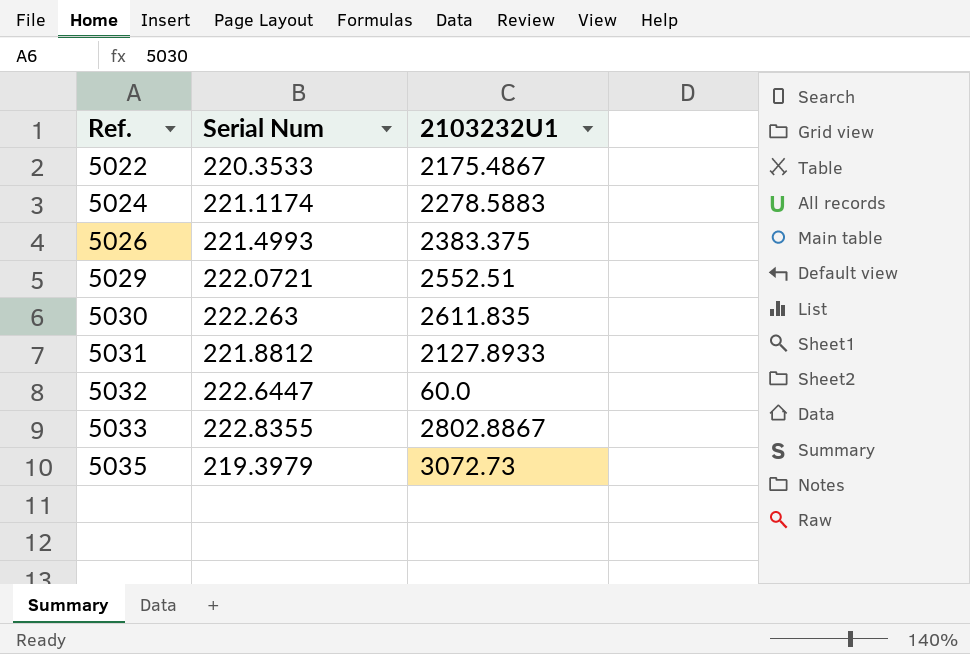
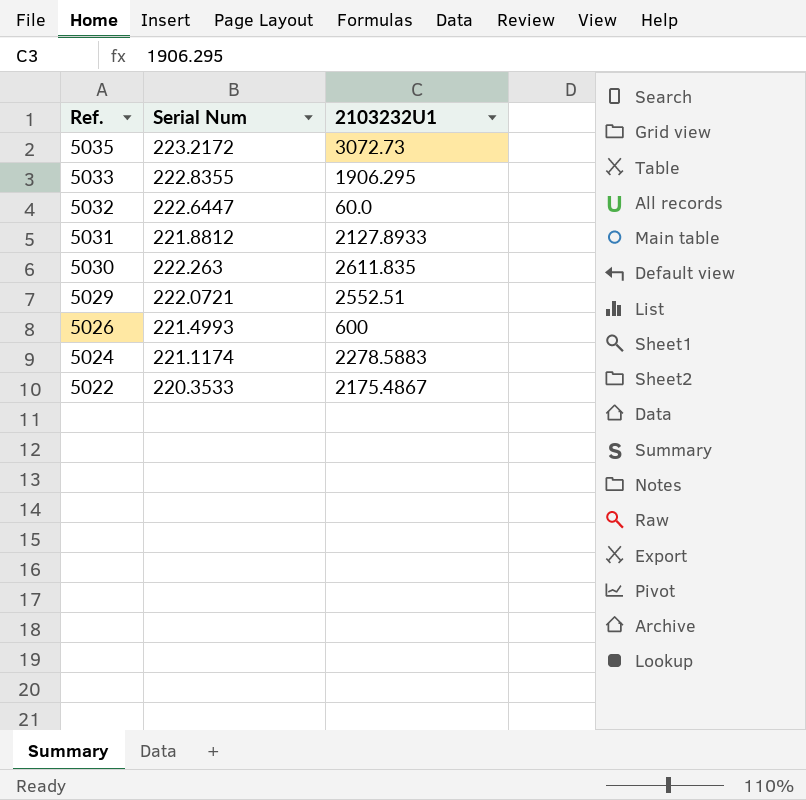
row order: Ref. ascending -> Ref. descending
5035 | Serial Num: 219.3979 -> 223.2172
5033 | 2103232U1: 2802.8867 -> 1906.295
5026 | 2103232U1: 2383.375 -> 600

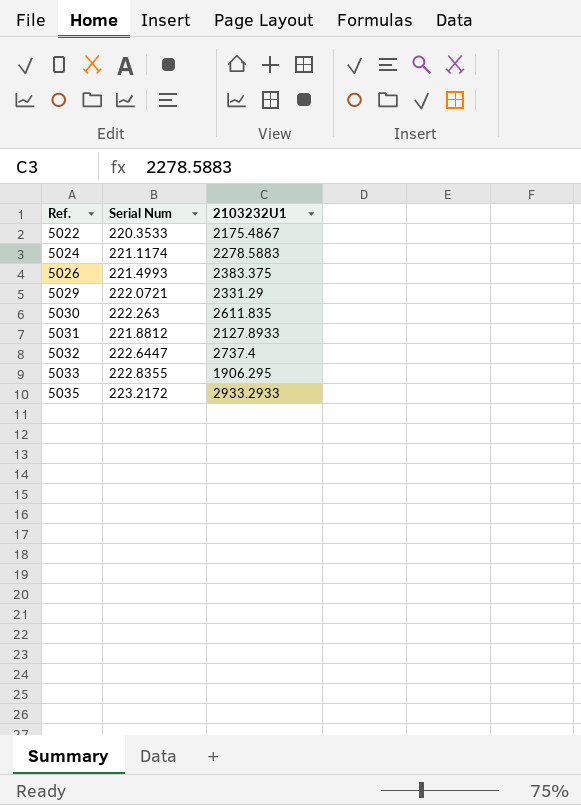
row order: Ref. descending -> Ref. ascending
5026 | 2103232U1: 600 -> 2383.375
5029 | 2103232U1: 2552.51 -> 2331.29
5032 | 2103232U1: 60.0 -> 2737.4
5035 | 2103232U1: 3072.73 -> 2933.2933

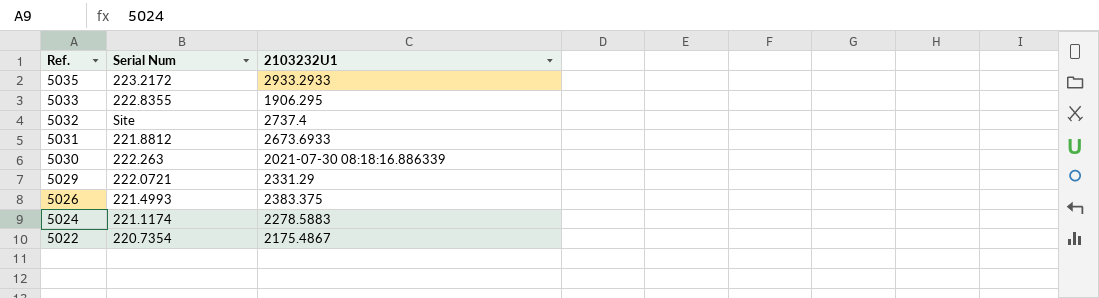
row order: Ref. ascending -> Ref. descending
5032 | Serial Num: 222.6447 -> Site
5031 | 2103232U1: 2127.8933 -> 2673.6933
5030 | 2103232U1: 2611.835 -> 2021-07-30 08:18:16.886339
5022 | Serial Num: 220.3533 -> 220.7354

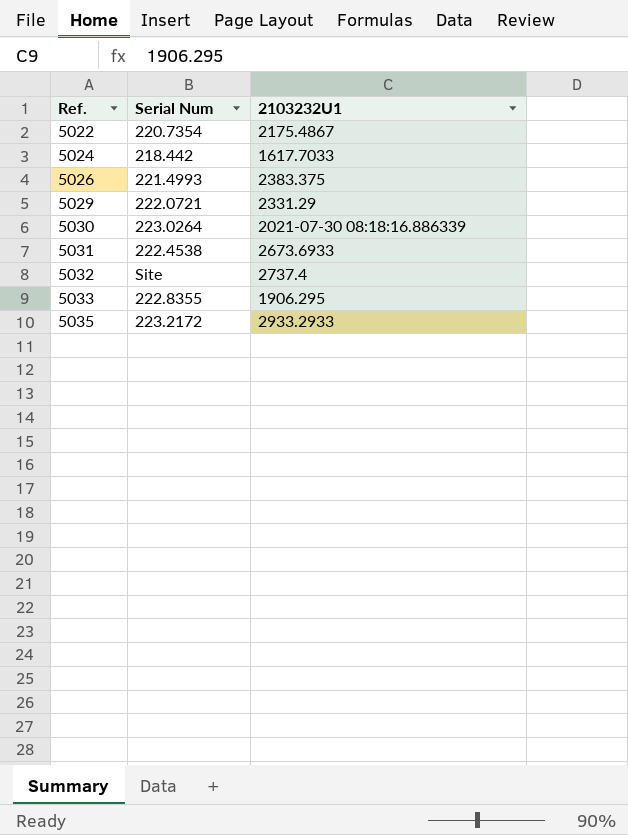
row order: Ref. descending -> Ref. ascending
5024 | Serial Num: 221.1174 -> 218.442
5024 | 2103232U1: 2278.5883 -> 1617.7033
5030 | Serial Num: 222.263 -> 223.0264
5031 | Serial Num: 221.8812 -> 222.4538

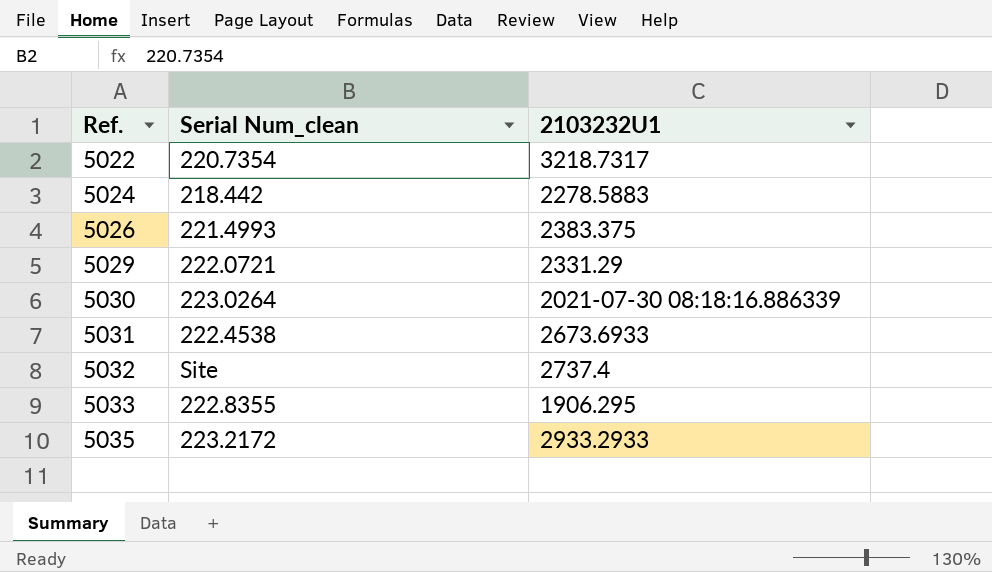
column name: Serial Num -> Serial Num_clean
5022 | 2103232U1: 2175.4867 -> 3218.7317
5024 | 2103232U1: 1617.7033 -> 2278.5883

